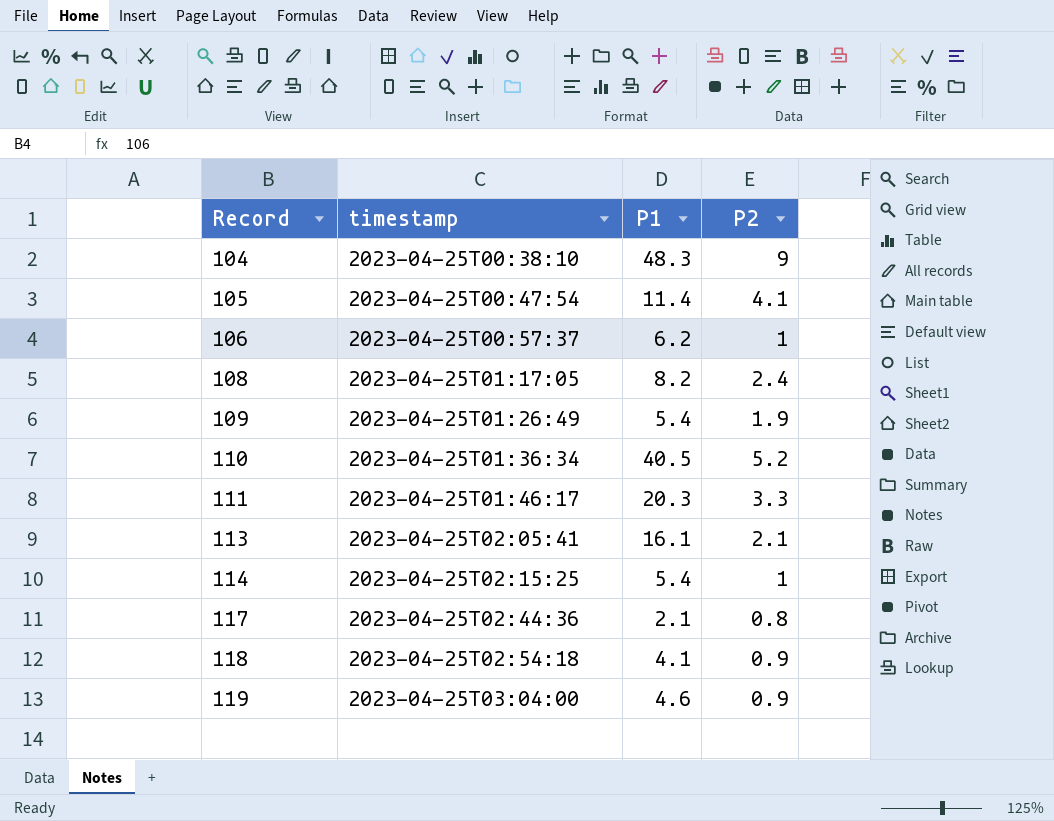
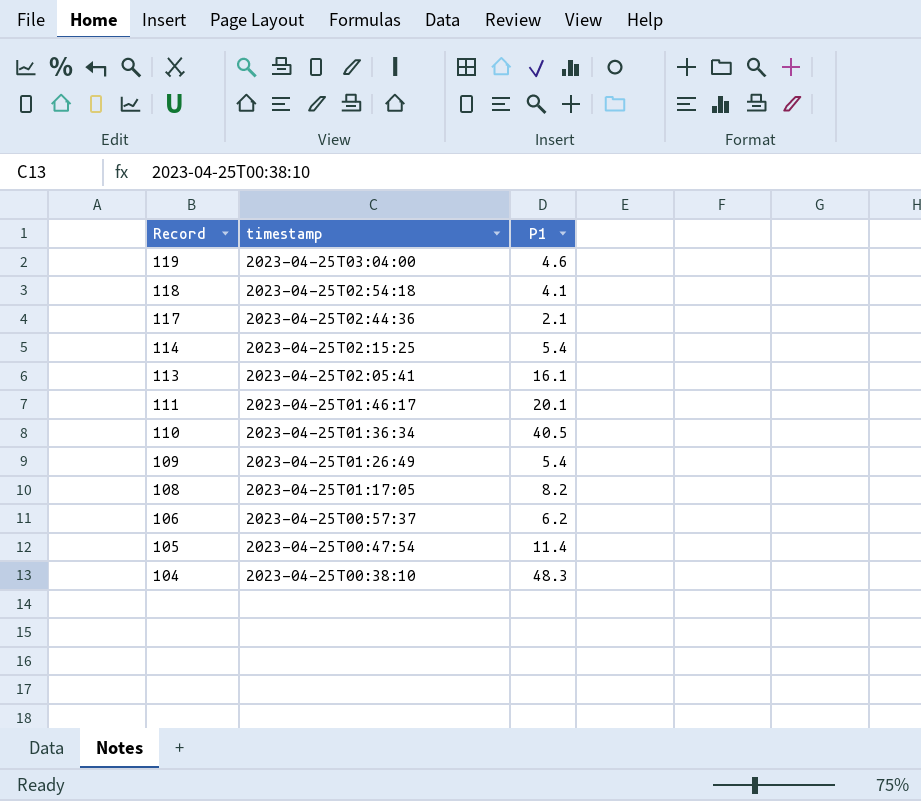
row order: Record ascending -> Record descending
column P2 | position: 4 -> none
111 | P1: 20.3 -> 20.1

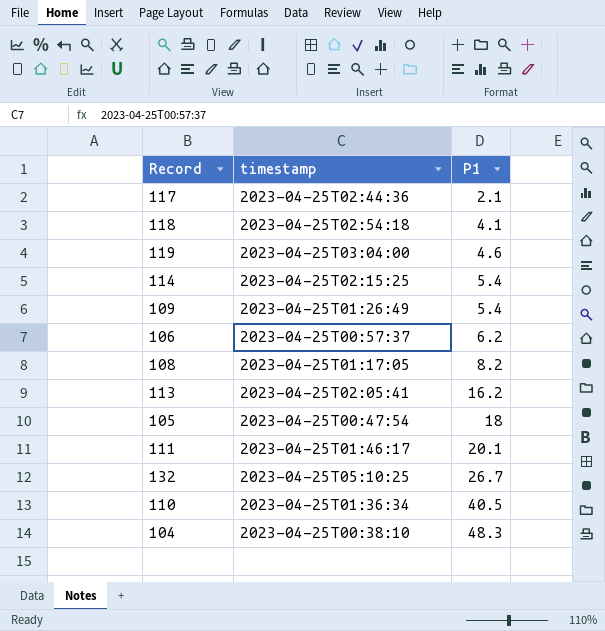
row order: Record descending -> P1 ascending
113 | P1: 16.1 -> 16.2
105 | P1: 11.4 -> 18
row 132: none -> 2023-04-25T05:10:25 | 26.7

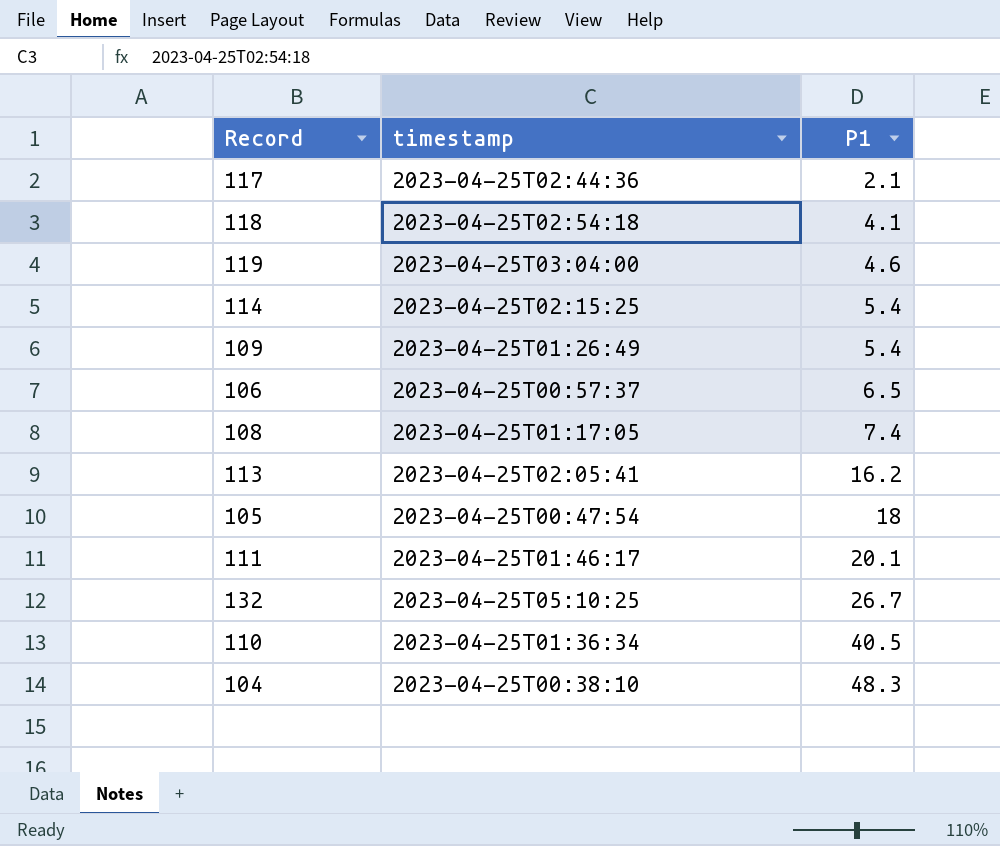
106 | P1: 6.2 -> 6.5
108 | P1: 8.2 -> 7.4

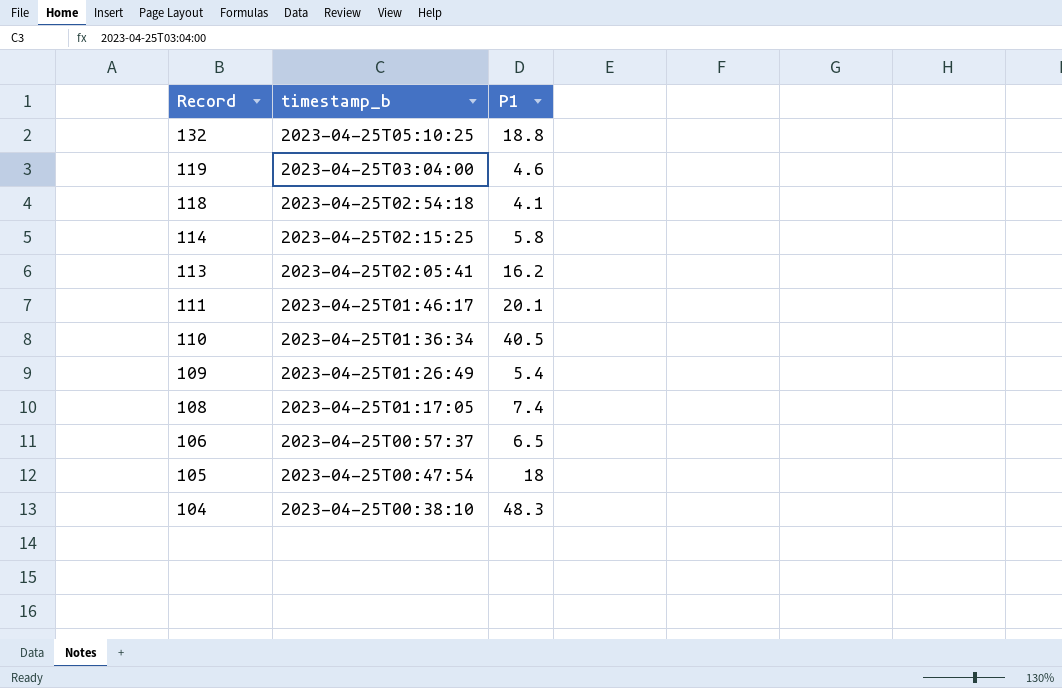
row order: P1 ascending -> Record descending
column name: timestamp -> timestamp_b
row 117: 2023-04-25T02:44:36 | 2.1 -> none
132 | P1: 26.7 -> 18.8
114 | P1: 5.4 -> 5.8

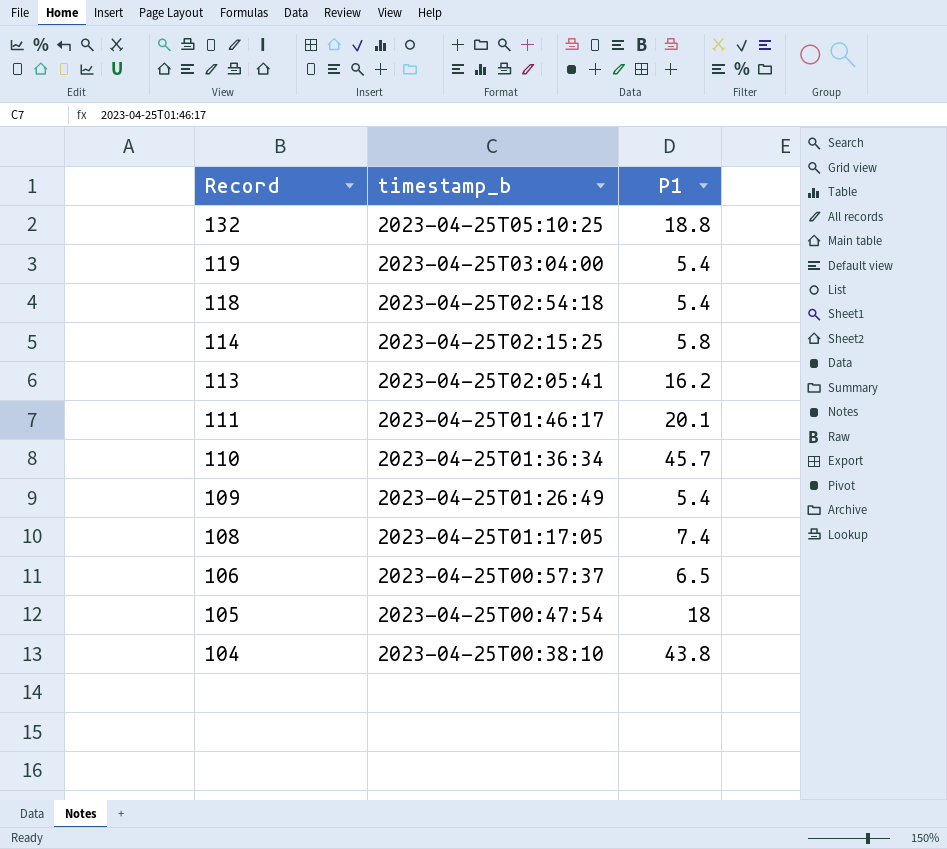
119 | P1: 4.6 -> 5.4
118 | P1: 4.1 -> 5.4
110 | P1: 40.5 -> 45.7
104 | P1: 48.3 -> 43.8

